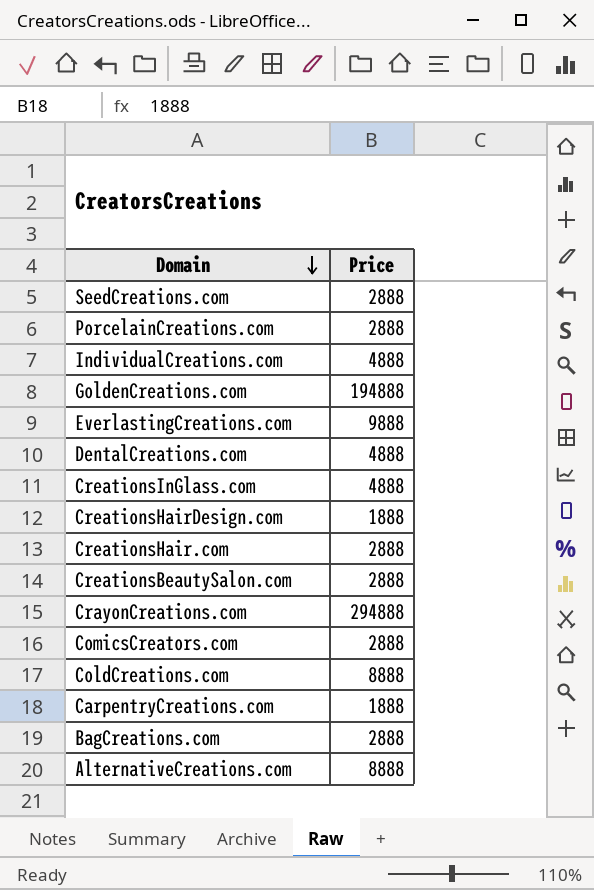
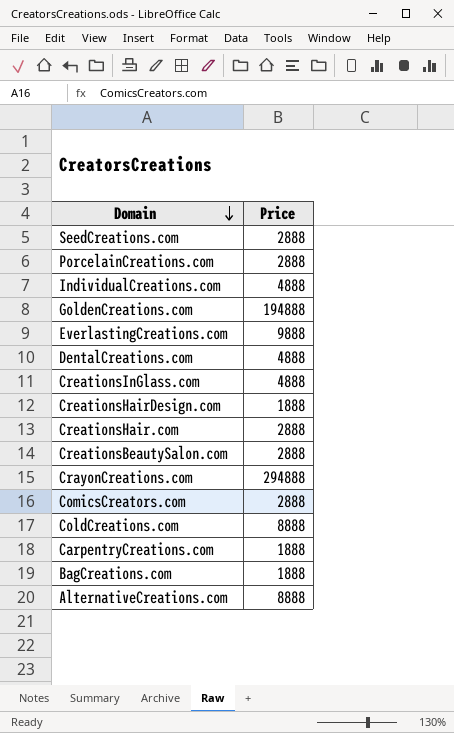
BagCreations.com | Price: 2888 -> 1888

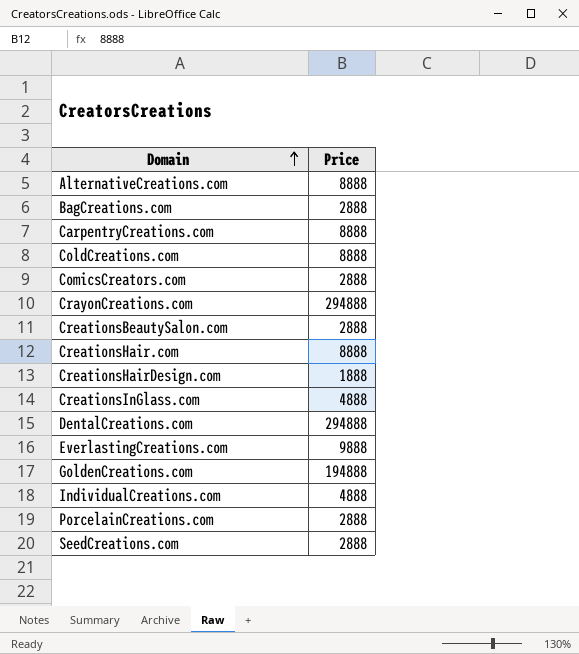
row order: Domain descending -> Domain ascending
BagCreations.com | Price: 1888 -> 2888
CarpentryCreations.com | Price: 1888 -> 8888
CreationsHair.com | Price: 2888 -> 8888
DentalCreations.com | Price: 4888 -> 294888

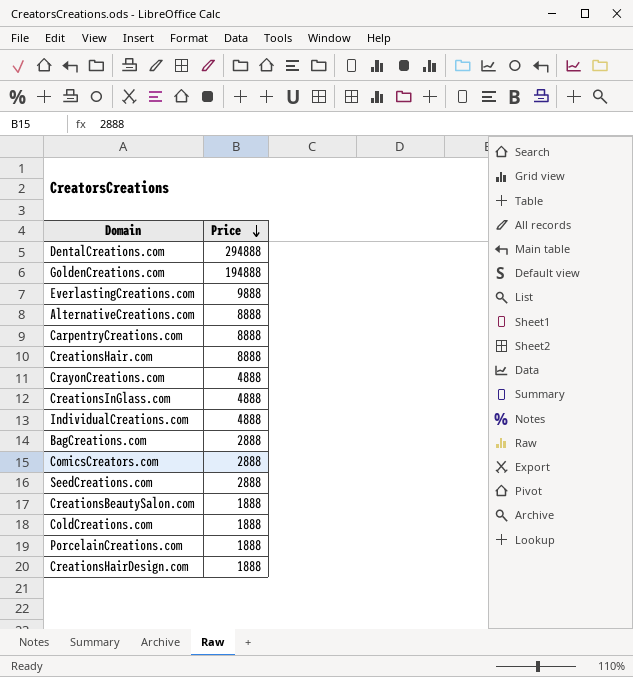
row order: Domain ascending -> Price descending
CrayonCreations.com | Price: 294888 -> 4888
CreationsBeautySalon.com | Price: 2888 -> 1888
ColdCreations.com | Price: 8888 -> 1888
PorcelainCreations.com | Price: 2888 -> 1888

